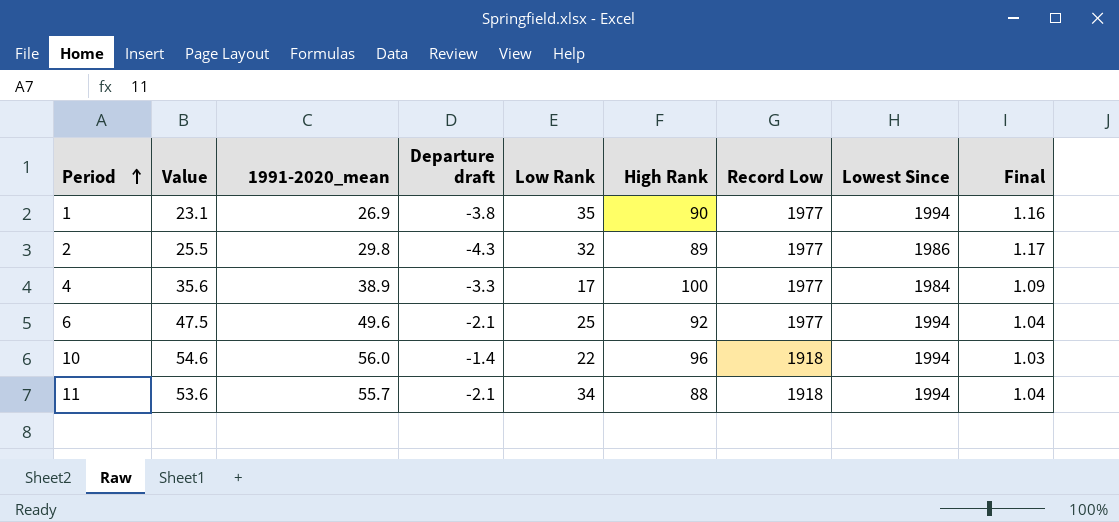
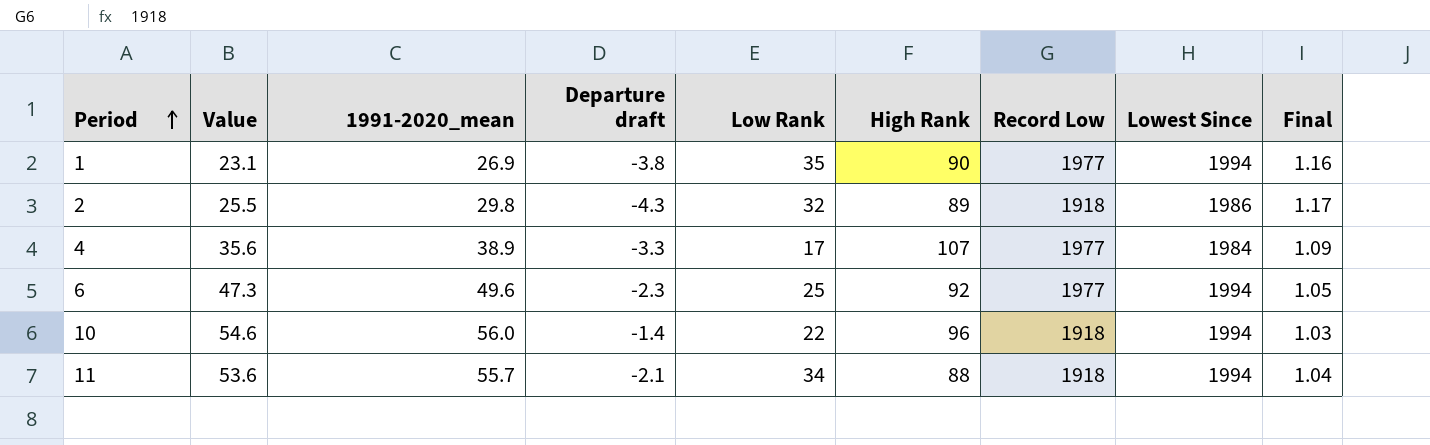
2 | Record Low: 1977 -> 1918
4 | High Rank: 100 -> 107
6 | Value: 47.5 -> 47.3
6 | Departure draft: -2.1 -> -2.3
6 | Final: 1.04 -> 1.05

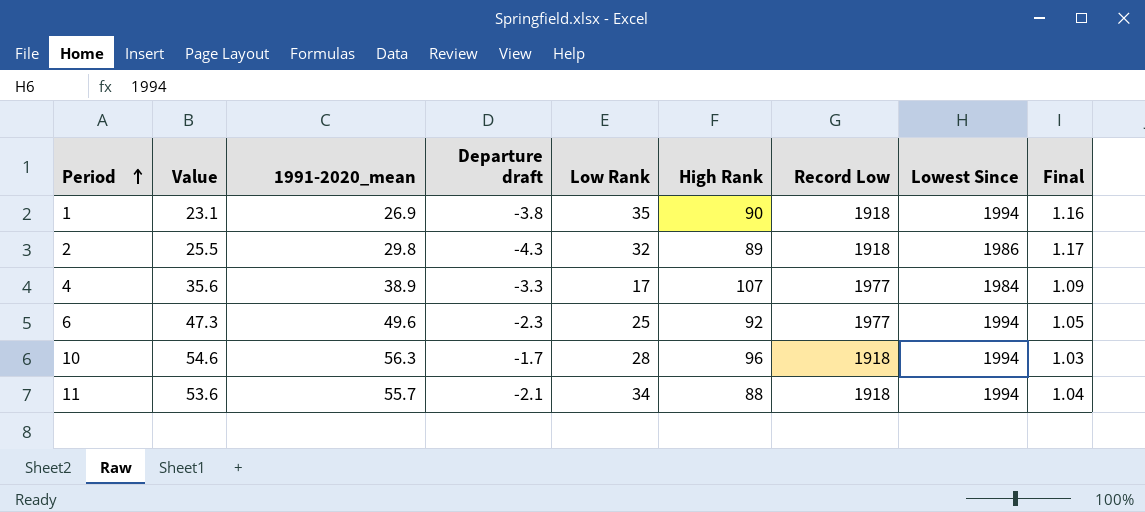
1 | Record Low: 1977 -> 1918
10 | 1991-2020_mean: 56.0 -> 56.3
10 | Departure draft: -1.4 -> -1.7
10 | Low Rank: 22 -> 28

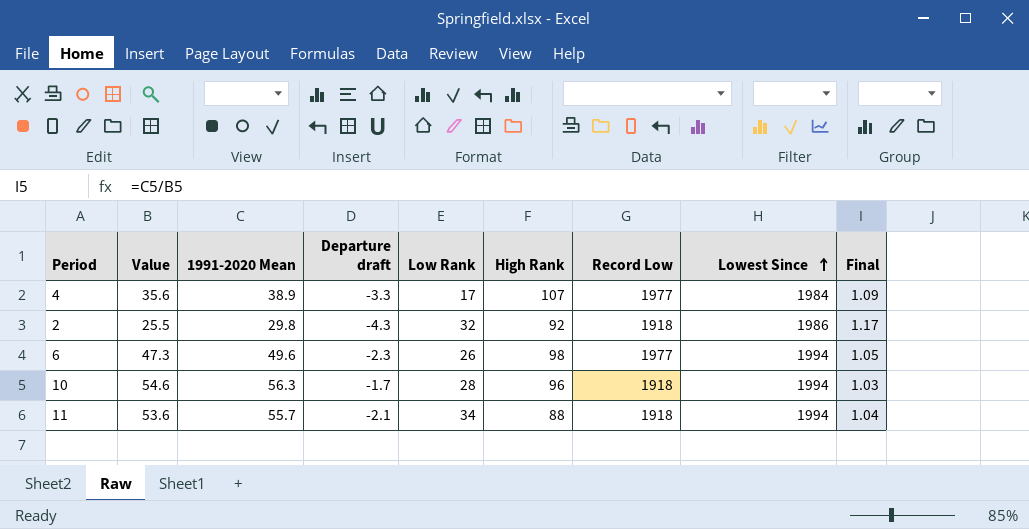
row order: Period ascending -> Lowest Since ascending
column name: 1991-2020_mean -> 1991-2020 Mean
row 1: 23.1 | 26.9 | -3.8 | 35 | 90 | 1918 | 1994 | 1.16 -> none
2 | High Rank: 89 -> 92
6 | Low Rank: 25 -> 26
6 | High Rank: 92 -> 98

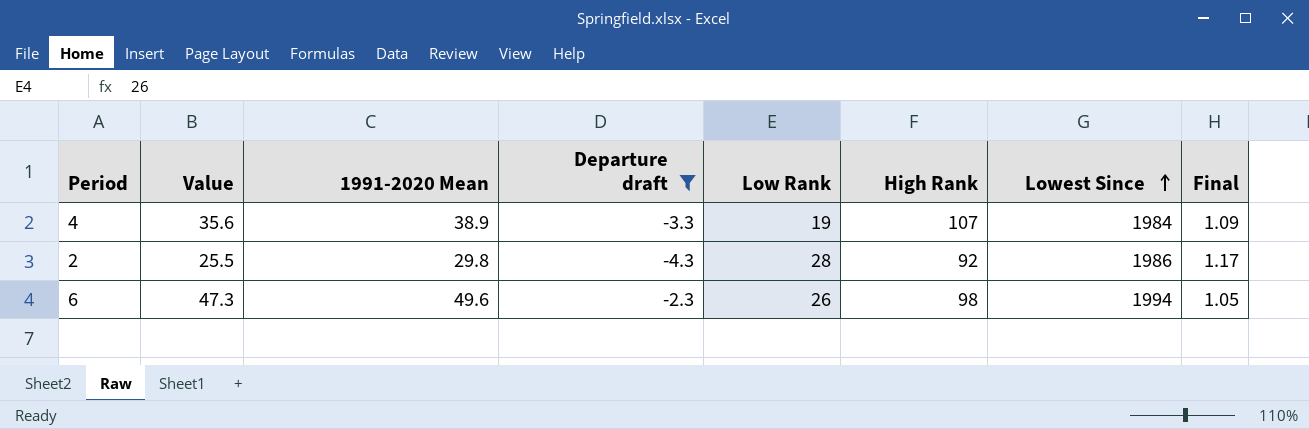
filter: none -> Departure draft <= -2.3
column Record Low | position: 7 -> none
4 | Low Rank: 17 -> 19
2 | Low Rank: 32 -> 28

